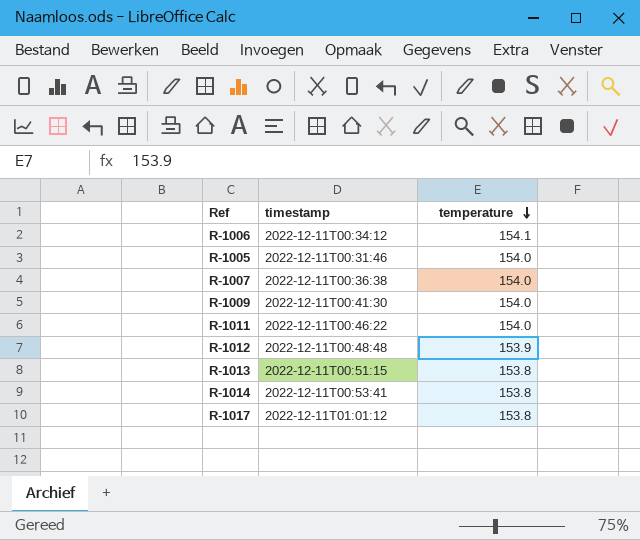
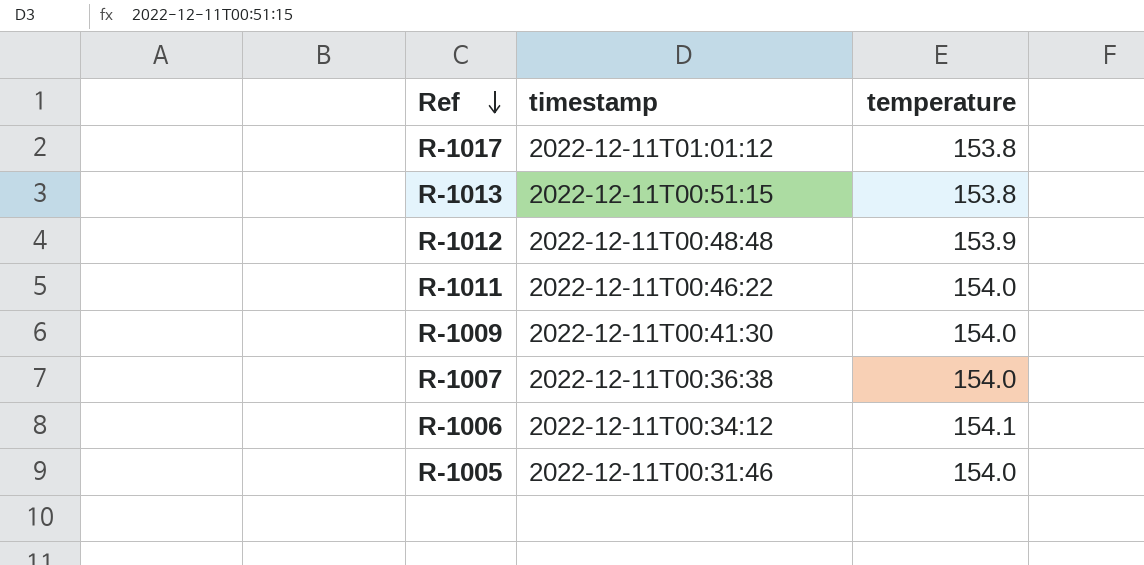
row order: temperature descending -> Ref descending
row R-1014: 2022-12-11T00:53:41 | 153.8 -> none

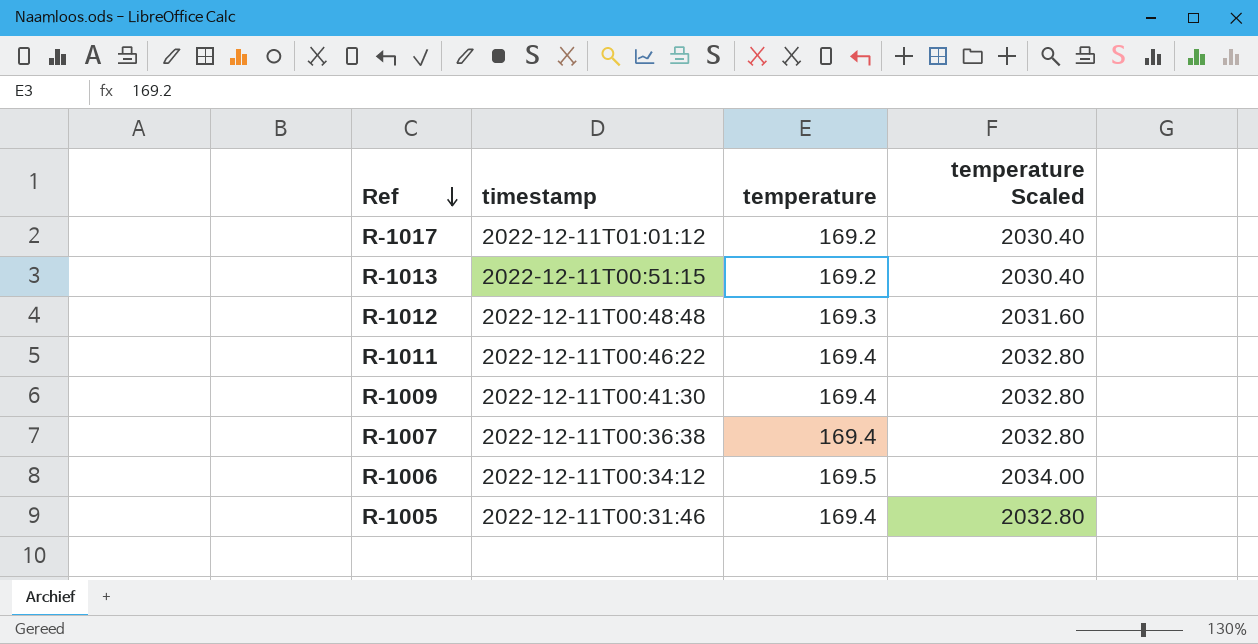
column temperature Scaled | formula: none -> [temperature] * 12
R-1017 | temperature: 153.8 -> 169.2
R-1013 | temperature: 153.8 -> 169.2
R-1012 | temperature: 153.9 -> 169.3
R-1011 | temperature: 154.0 -> 169.4
R-1009 | temperature: 154.0 -> 169.4
R-1007 | temperature: 154.0 -> 169.4
R-1006 | temperature: 154.1 -> 169.5
R-1005 | temperature: 154.0 -> 169.4

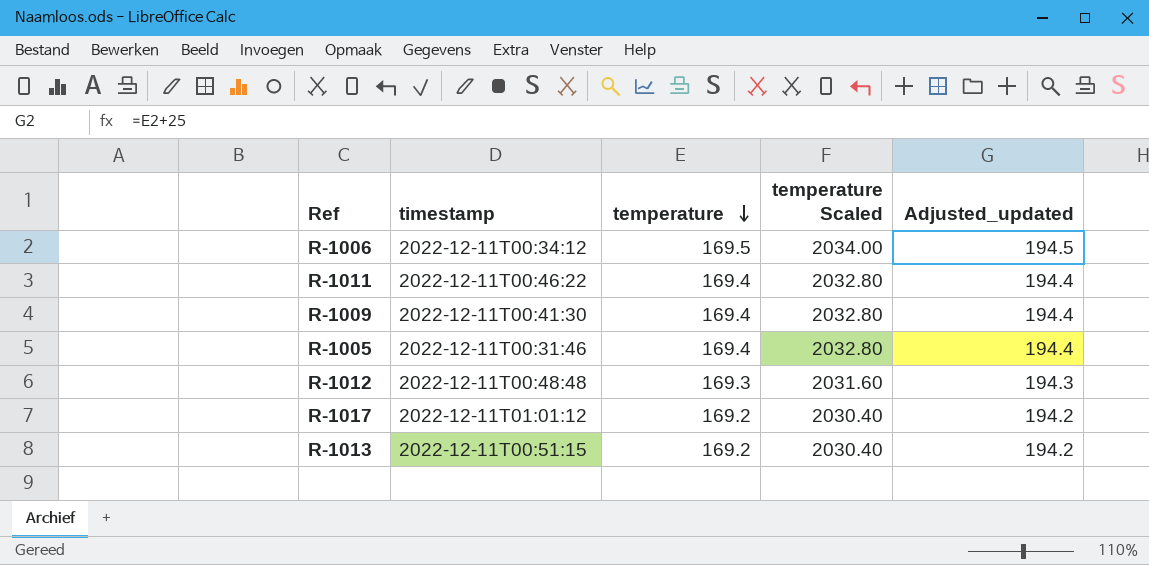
row order: Ref descending -> temperature descending
column Adjusted_updated | formula: none -> [temperature] + 25
row R-1007: 2022-12-11T00:36:38 | 169.4 | 2032.80 -> none

